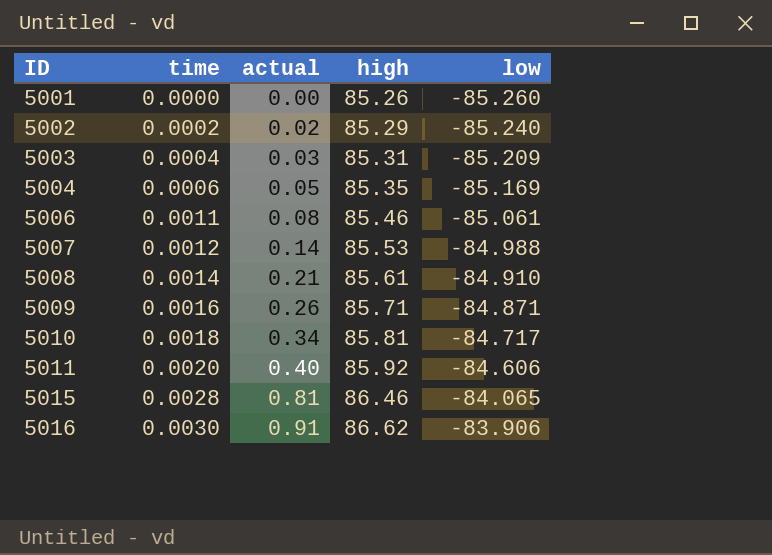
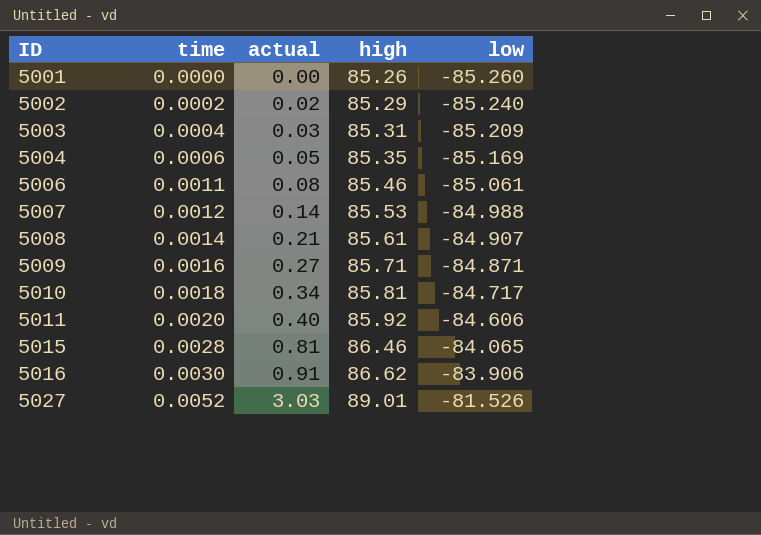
5008 | low: -84.910 -> -84.907
5009 | actual: 0.26 -> 0.27
row 5027: none -> 0.0052 | 3.03 | 89.01 | -81.526

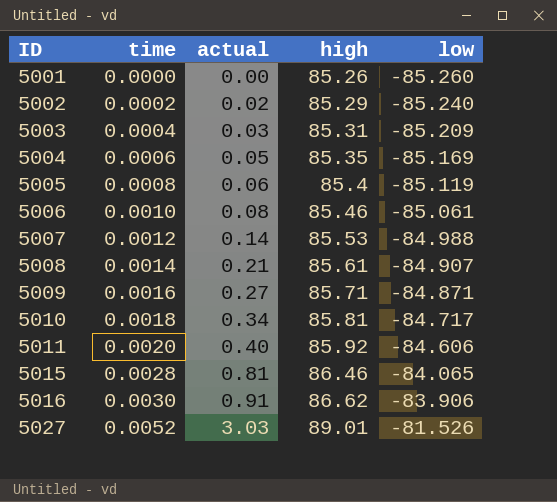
row 5005: none -> 0.0008 | 0.06 | 85.4 | -85.119
5006 | time: 0.0011 -> 0.0010

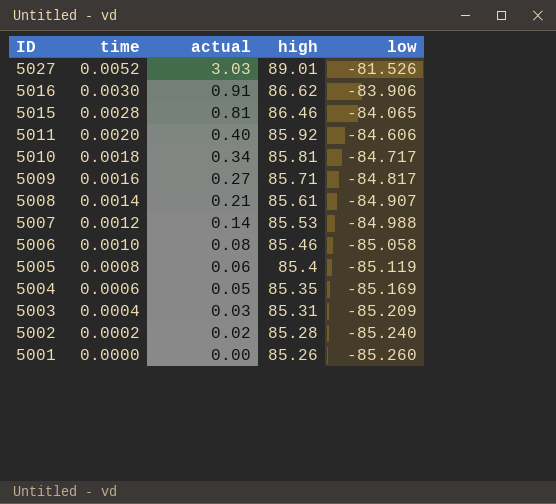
row order: ID ascending -> ID descending
5009 | low: -84.871 -> -84.817
5006 | low: -85.061 -> -85.058
5002 | high: 85.29 -> 85.28

